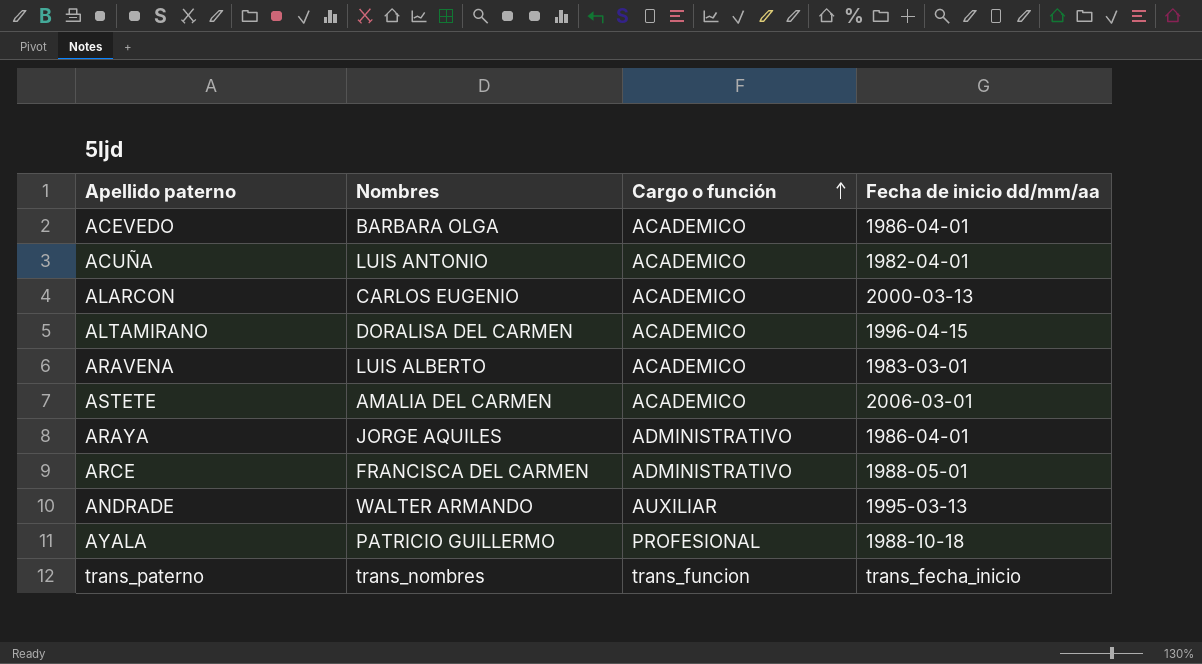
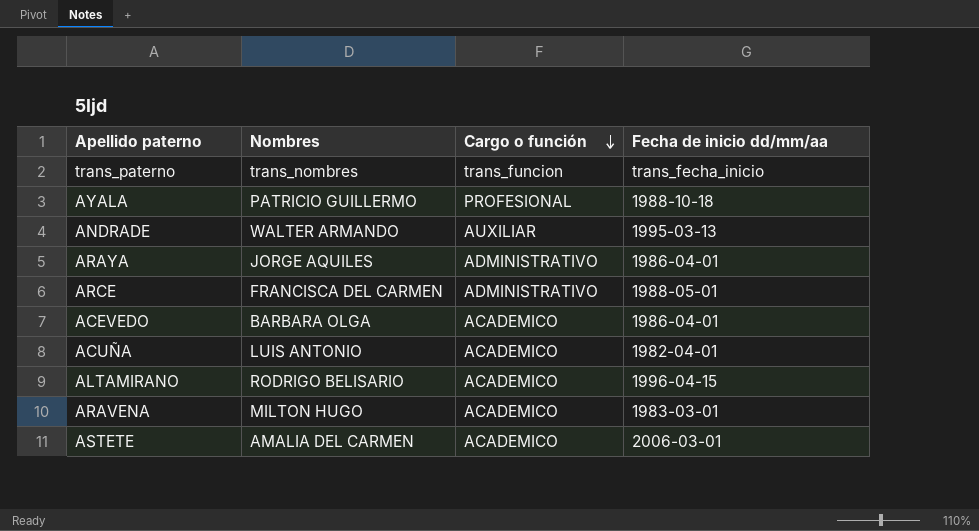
row order: Cargo o función ascending -> Cargo o función descending
row ALARCON: CARLOS EUGENIO | ACADEMICO | 2000-03-13 -> none
ALTAMIRANO | Nombres: DORALISA DEL CARMEN -> RODRIGO BELISARIO
ARAVENA | Nombres: LUIS ALBERTO -> MILTON HUGO

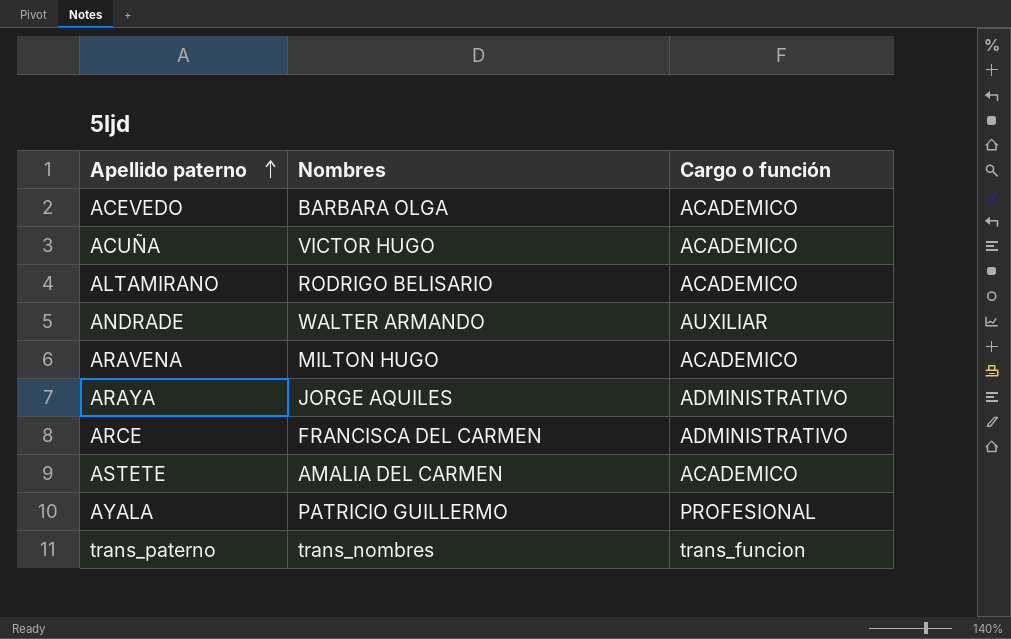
row order: Cargo o función descending -> Apellido paterno ascending
column Fecha de inicio dd/mm/aa | position: 4 -> none
ACUÑA | Nombres: LUIS ANTONIO -> VICTOR HUGO

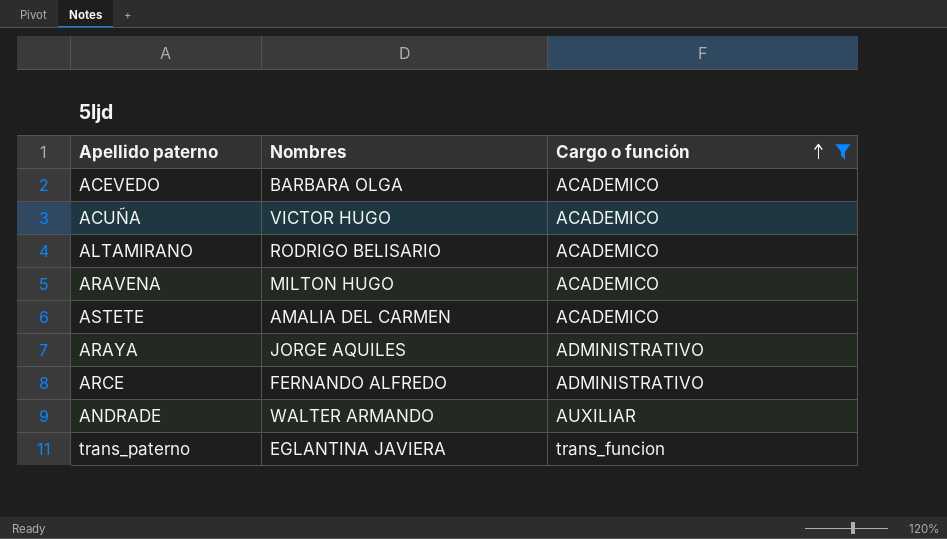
filter: none -> Cargo o función != PROFESIONAL
row order: Apellido paterno ascending -> Cargo o función ascending
ARCE | Nombres: FRANCISCA DEL CARMEN -> FERNANDO ALFREDO
trans_paterno | Nombres: trans_nombres -> EGLANTINA JAVIERA

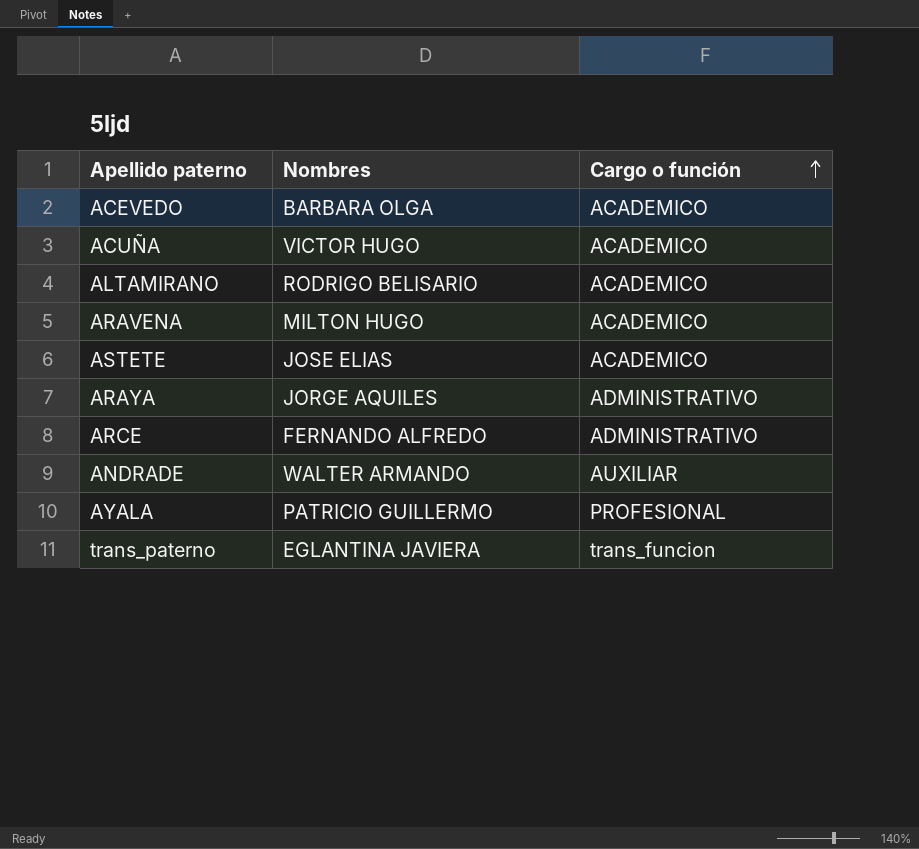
filter: Cargo o función != PROFESIONAL -> none
ASTETE | Nombres: AMALIA DEL CARMEN -> JOSE ELIAS

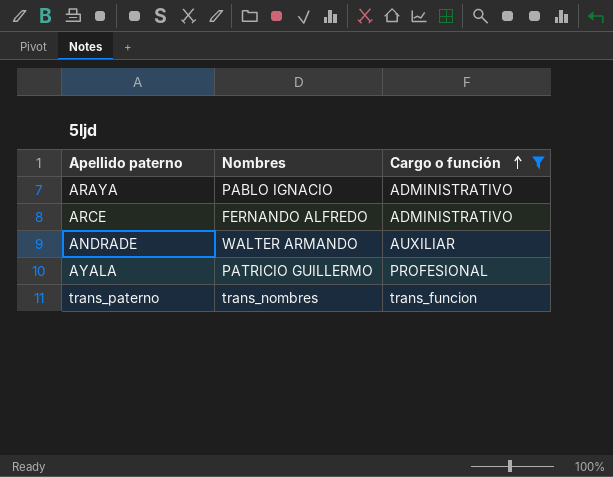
filter: none -> Cargo o función != ACADEMICO
ARAYA | Nombres: JORGE AQUILES -> PABLO IGNACIO
trans_paterno | Nombres: EGLANTINA JAVIERA -> trans_nombres

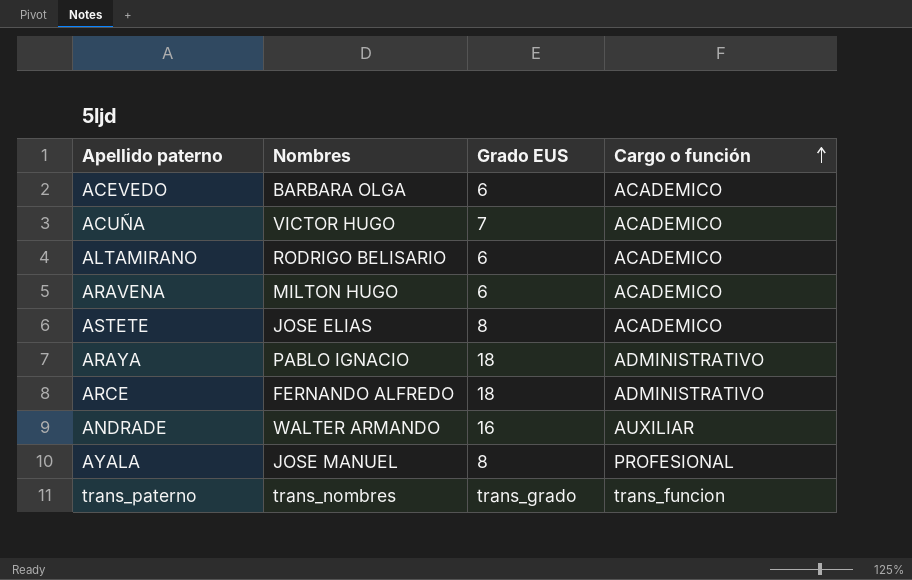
filter: Cargo o función != ACADEMICO -> none
column Grado EUS | position: none -> 3
AYALA | Nombres: PATRICIO GUILLERMO -> JOSE MANUEL

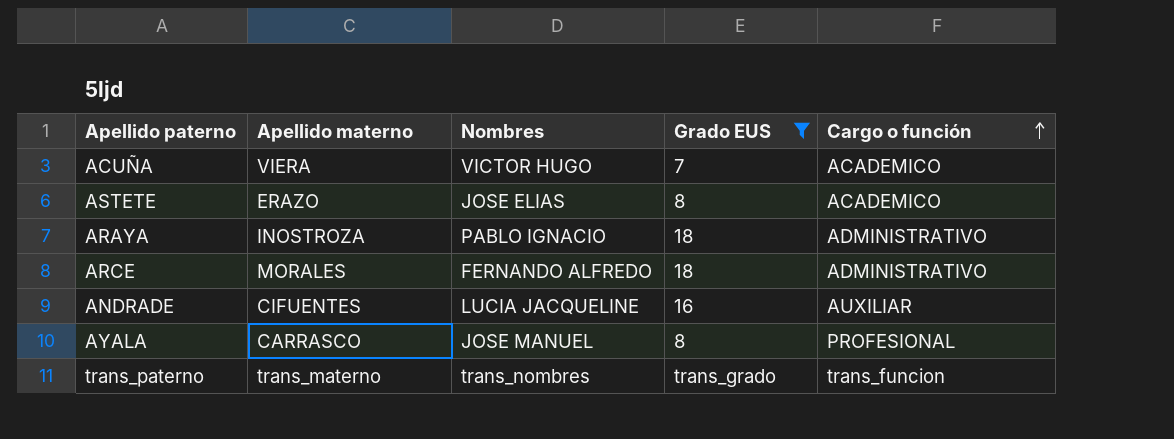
filter: none -> Grado EUS != 6
column Apellido materno | position: none -> 2
ANDRADE | Nombres: WALTER ARMANDO -> LUCIA JACQUELINE

